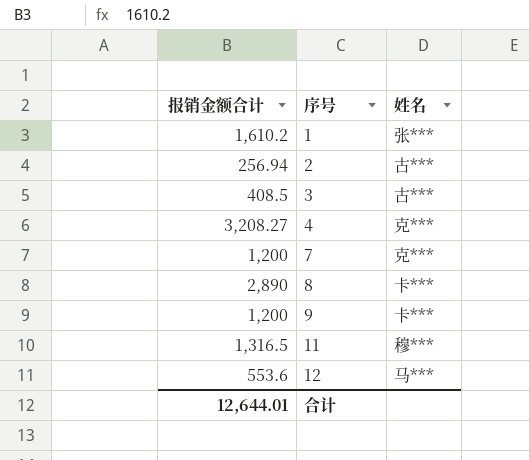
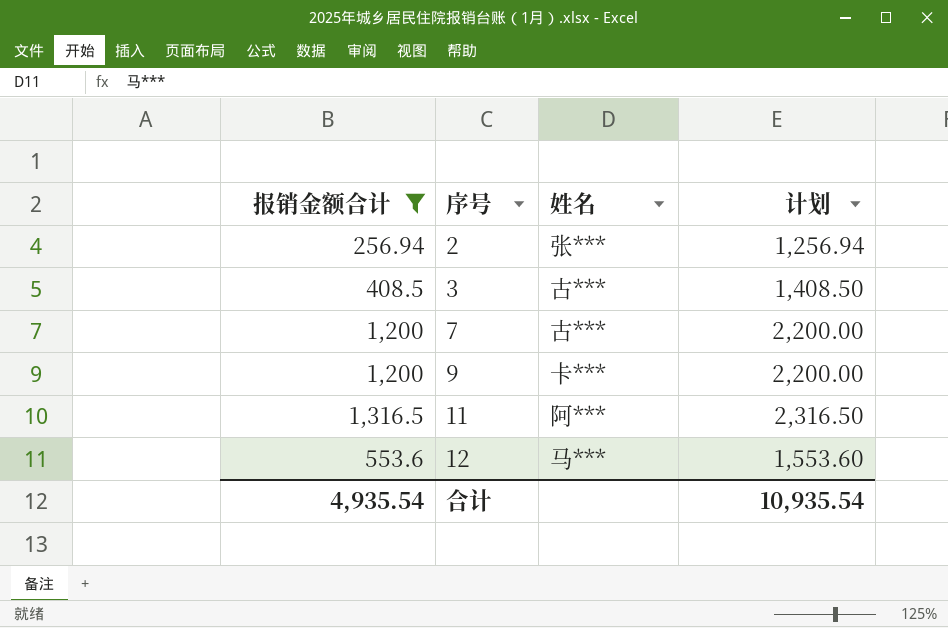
filter: none -> 报销金额合计 <= 1,316.5
column 计划 | formula: none -> [报销金额合计] + 1000
2 | 姓名: 古*** -> 张***
7 | 姓名: 克*** -> 古***
11 | 姓名: 穆*** -> 阿***
合计 | 报销金额合计: 12,644.01 -> 4,935.54

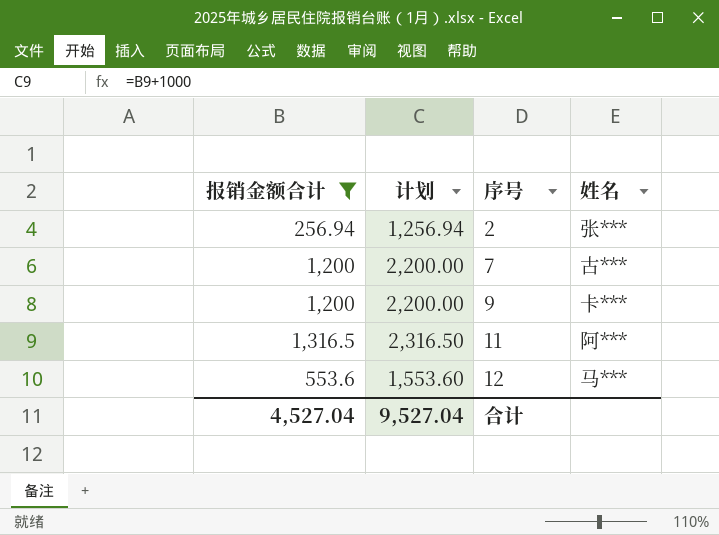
column 计划 | position: 4 -> 2
row 3: 408.5 | 古*** | 1,408.50 -> none
合计 | 报销金额合计: 4,935.54 -> 4,527.04
合计 | 计划: 10,935.54 -> 9,527.04

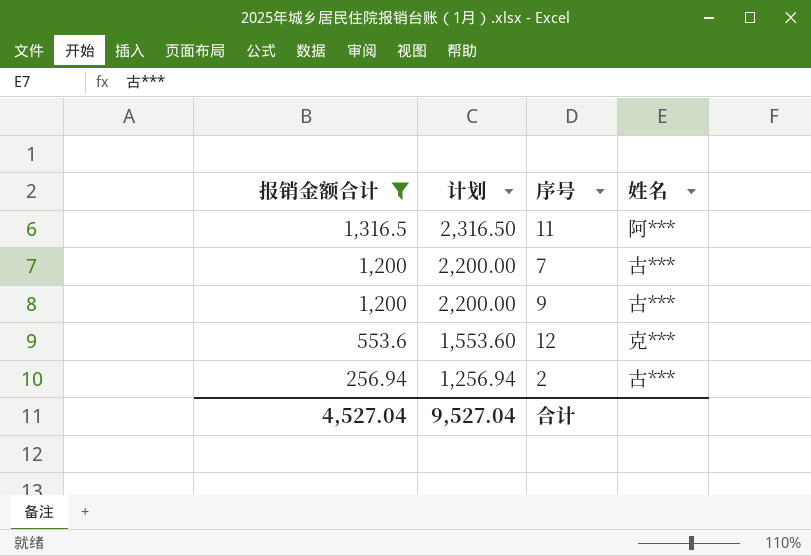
row order: 序号 ascending -> 报销金额合计 descending
9 | 姓名: 卡*** -> 古***
12 | 姓名: 马*** -> 克***
2 | 姓名: 张*** -> 古***

